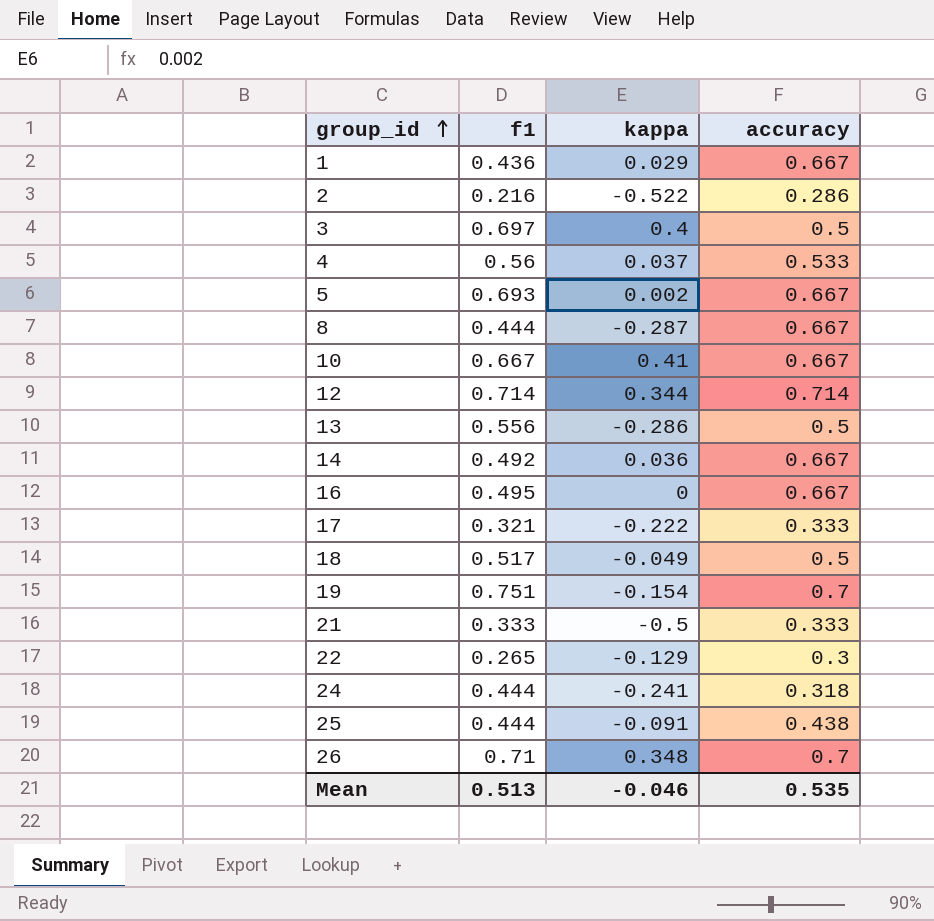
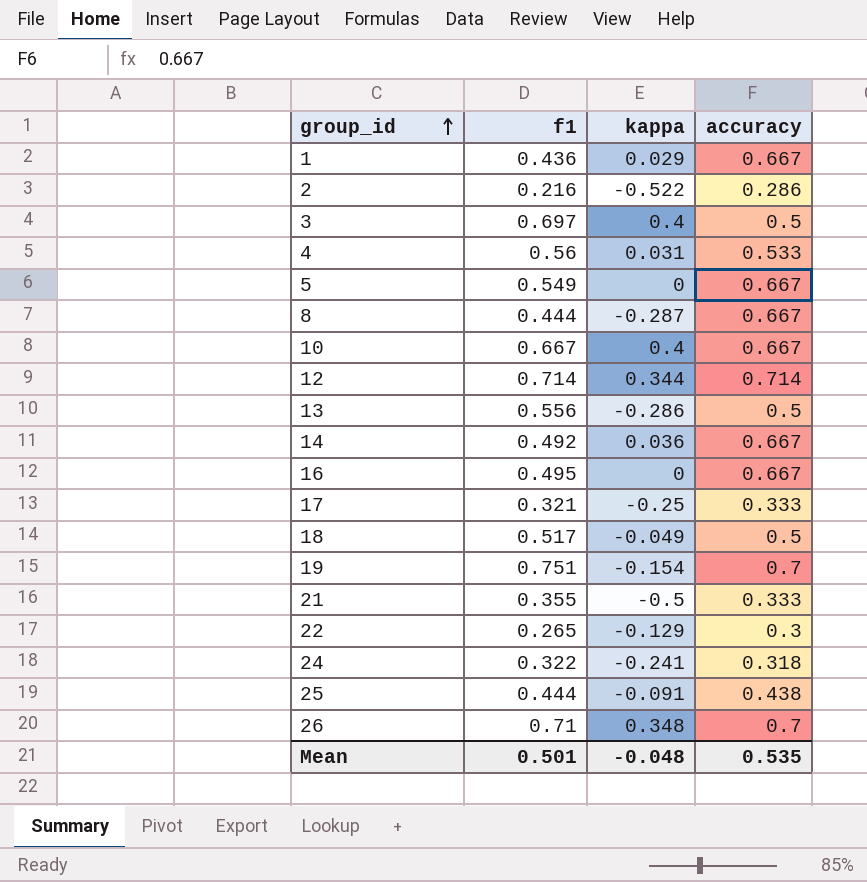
4 | kappa: 0.037 -> 0.031
5 | f1: 0.693 -> 0.549
5 | kappa: 0.002 -> 0
10 | kappa: 0.41 -> 0.4
17 | kappa: -0.222 -> -0.25
21 | f1: 0.333 -> 0.355
24 | f1: 0.444 -> 0.322
Mean | f1: 0.513 -> 0.501
Mean | kappa: -0.046 -> -0.048

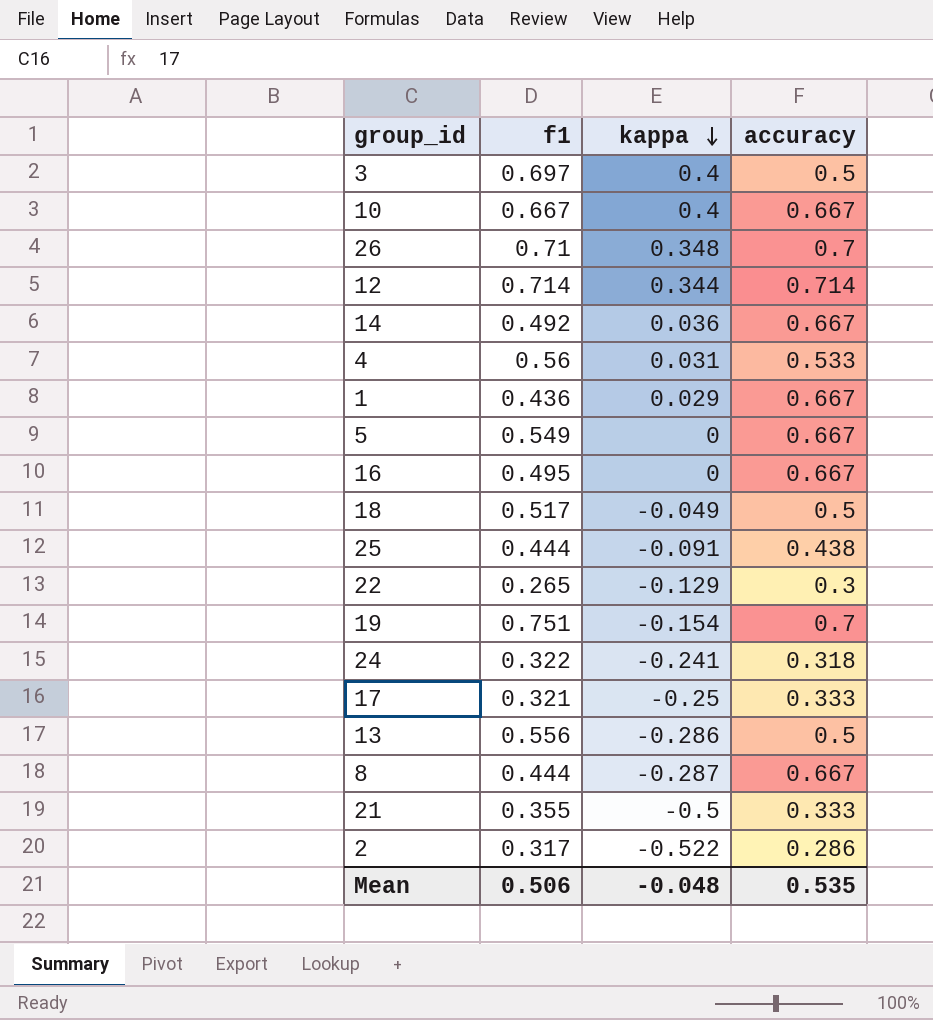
row order: group_id ascending -> kappa descending
2 | f1: 0.216 -> 0.317
Mean | f1: 0.501 -> 0.506

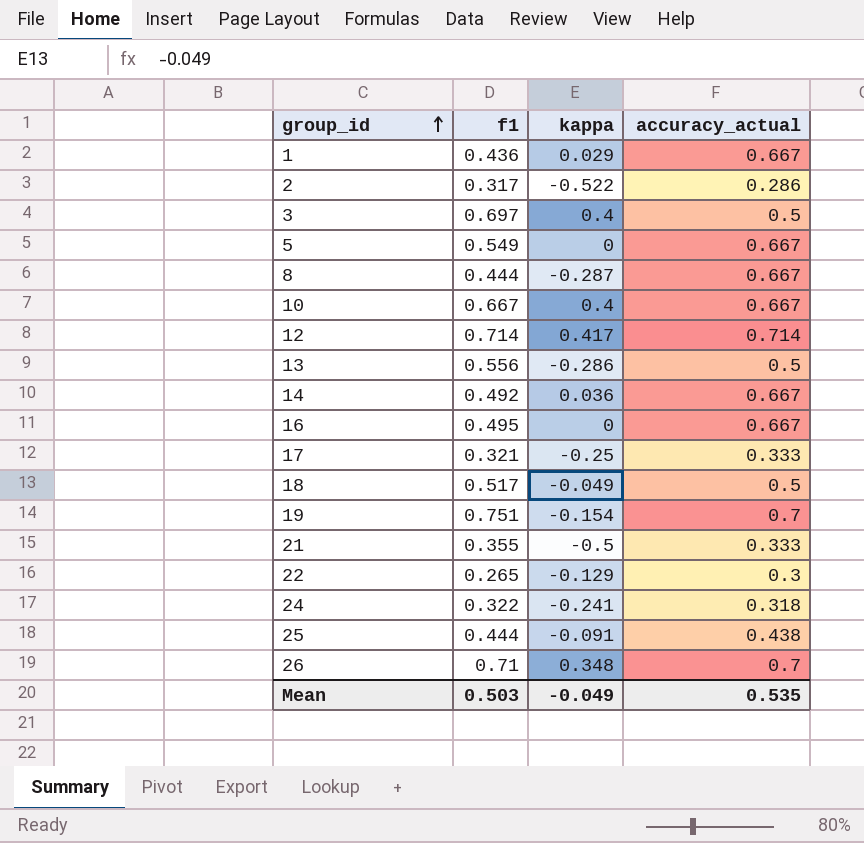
row order: kappa descending -> group_id ascending
column name: accuracy -> accuracy_actual
row 4: 0.56 | 0.031 | 0.533 -> none
12 | kappa: 0.344 -> 0.417
Mean | f1: 0.506 -> 0.503
Mean | kappa: -0.048 -> -0.049

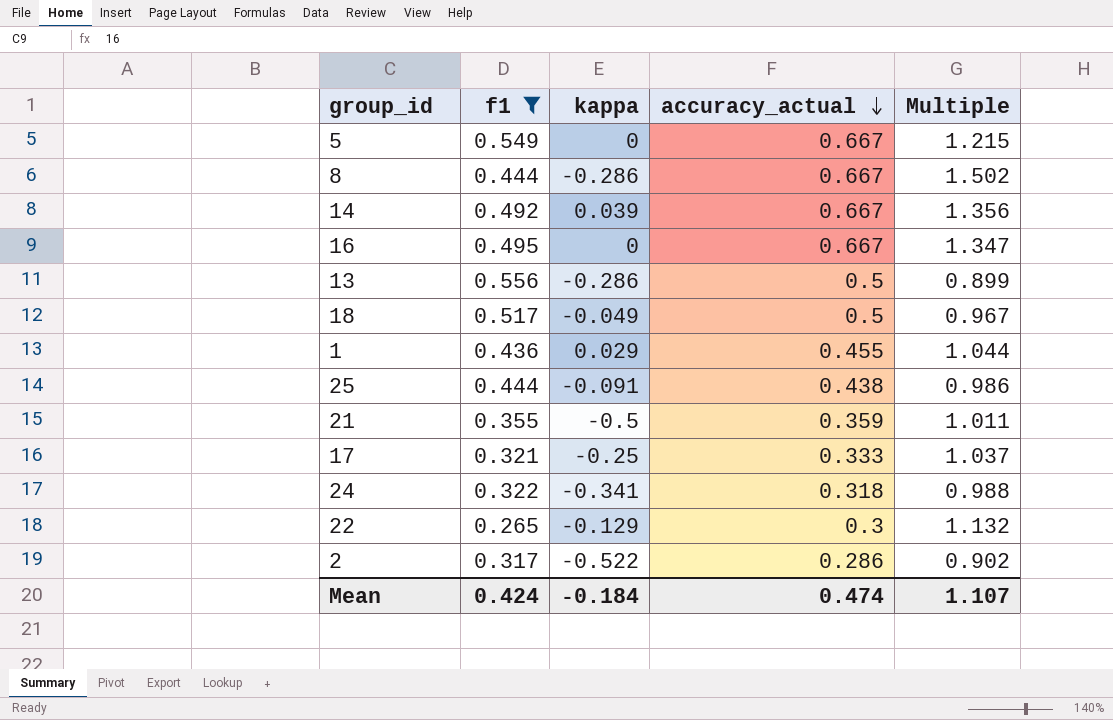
filter: none -> f1 <= 0.556
row order: group_id ascending -> accuracy_actual descending
column Multiple | formula: none -> [accuracy_actual] / [f1]
8 | kappa: -0.287 -> -0.286
14 | kappa: 0.036 -> 0.039
1 | accuracy_actual: 0.667 -> 0.455
21 | accuracy_actual: 0.333 -> 0.359
24 | kappa: -0.241 -> -0.341
Mean | f1: 0.503 -> 0.424
Mean | kappa: -0.049 -> -0.184
Mean | accuracy_actual: 0.535 -> 0.474

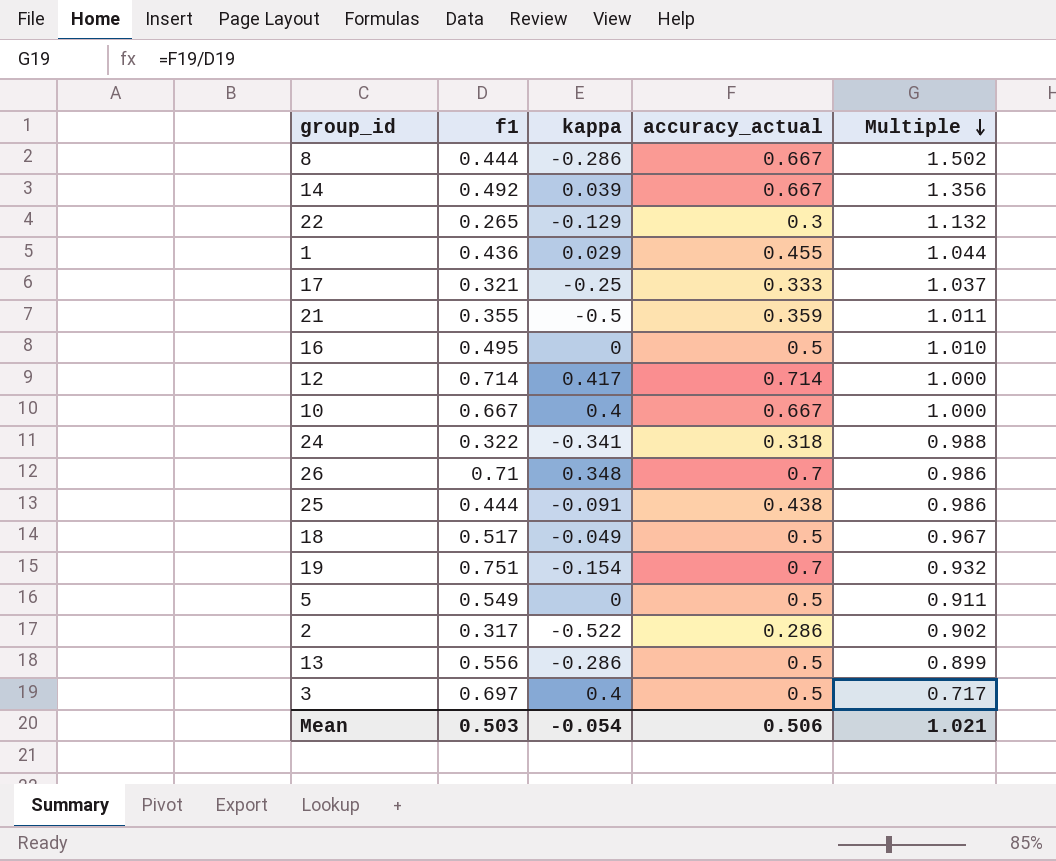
filter: f1 <= 0.556 -> none
row order: accuracy_actual descending -> Multiple descending
16 | accuracy_actual: 0.667 -> 0.5
16 | Multiple: 1.347 -> 1.010
5 | accuracy_actual: 0.667 -> 0.5
5 | Multiple: 1.215 -> 0.911
Mean | f1: 0.424 -> 0.503
Mean | kappa: -0.184 -> -0.054
Mean | accuracy_actual: 0.474 -> 0.506
Mean | Multiple: 1.107 -> 1.021

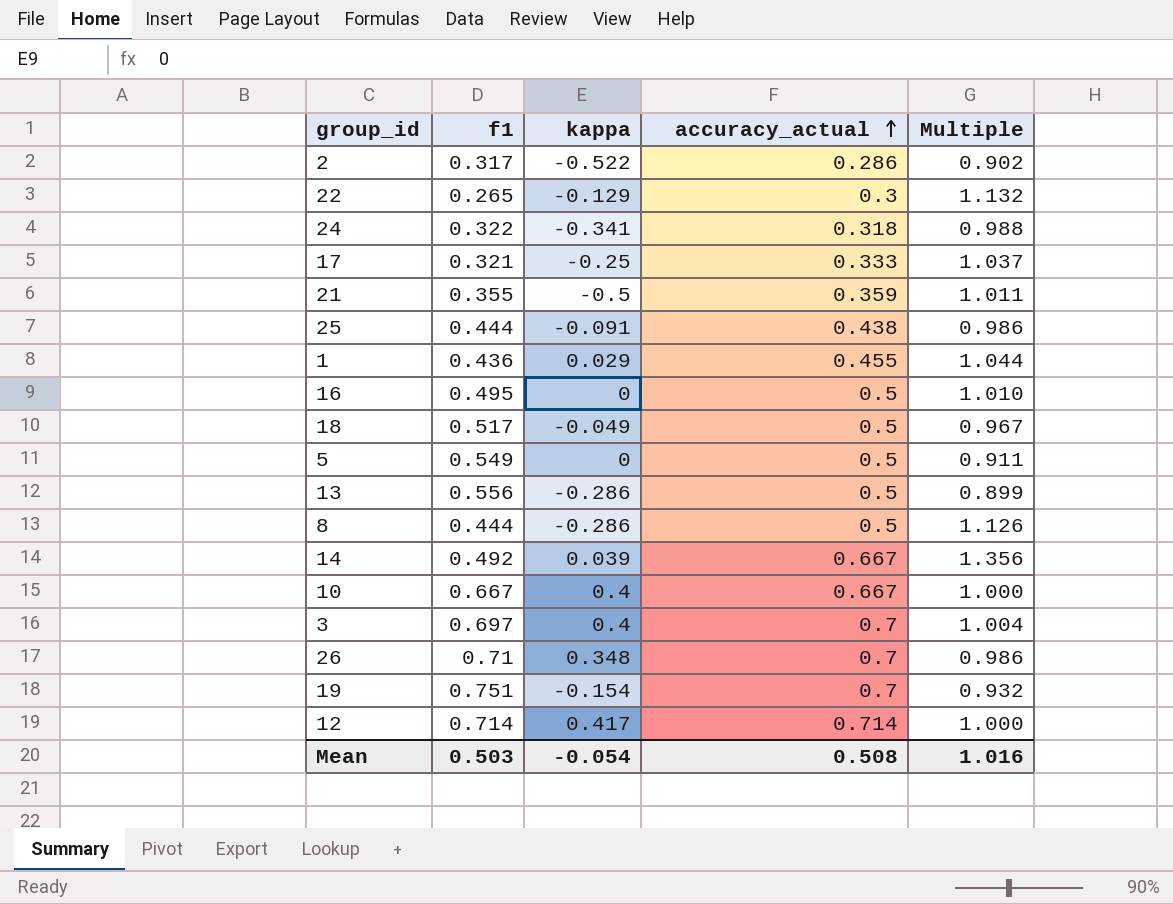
row order: Multiple descending -> accuracy_actual ascending
8 | accuracy_actual: 0.667 -> 0.5
8 | Multiple: 1.502 -> 1.126
3 | accuracy_actual: 0.5 -> 0.7
3 | Multiple: 0.717 -> 1.004
Mean | accuracy_actual: 0.506 -> 0.508
Mean | Multiple: 1.021 -> 1.016

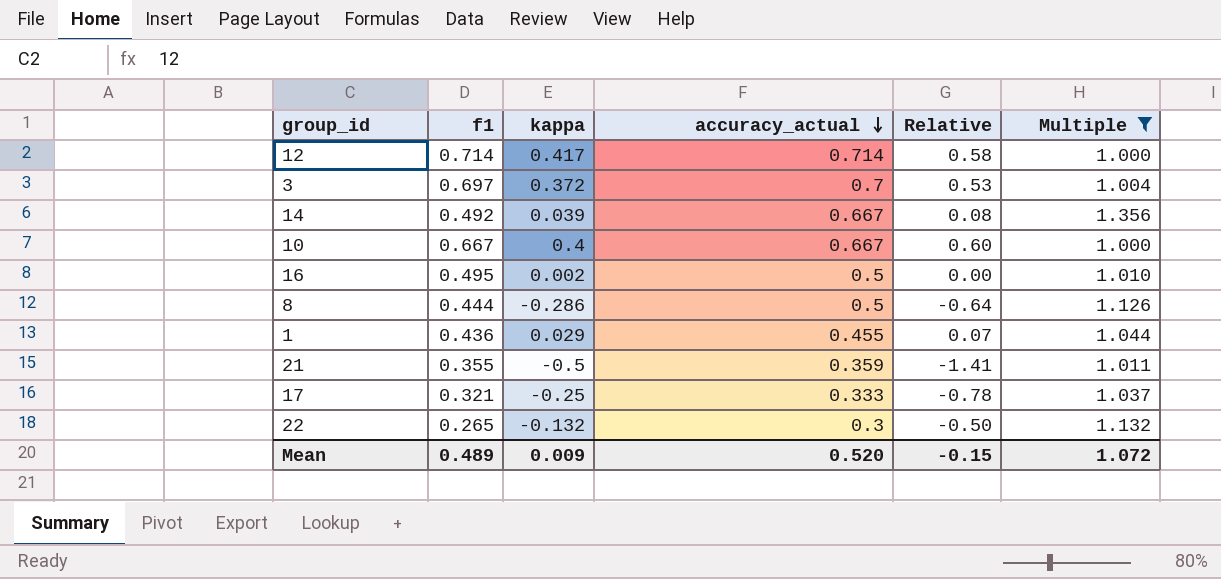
filter: none -> Multiple >= 1.000
row order: accuracy_actual ascending -> accuracy_actual descending
column Relative | formula: none -> [kappa] / [f1]
3 | kappa: 0.4 -> 0.372
16 | kappa: 0 -> 0.002
22 | kappa: -0.129 -> -0.132
Mean | f1: 0.503 -> 0.489
Mean | kappa: -0.054 -> 0.009
Mean | accuracy_actual: 0.508 -> 0.520
Mean | Multiple: 1.016 -> 1.072

